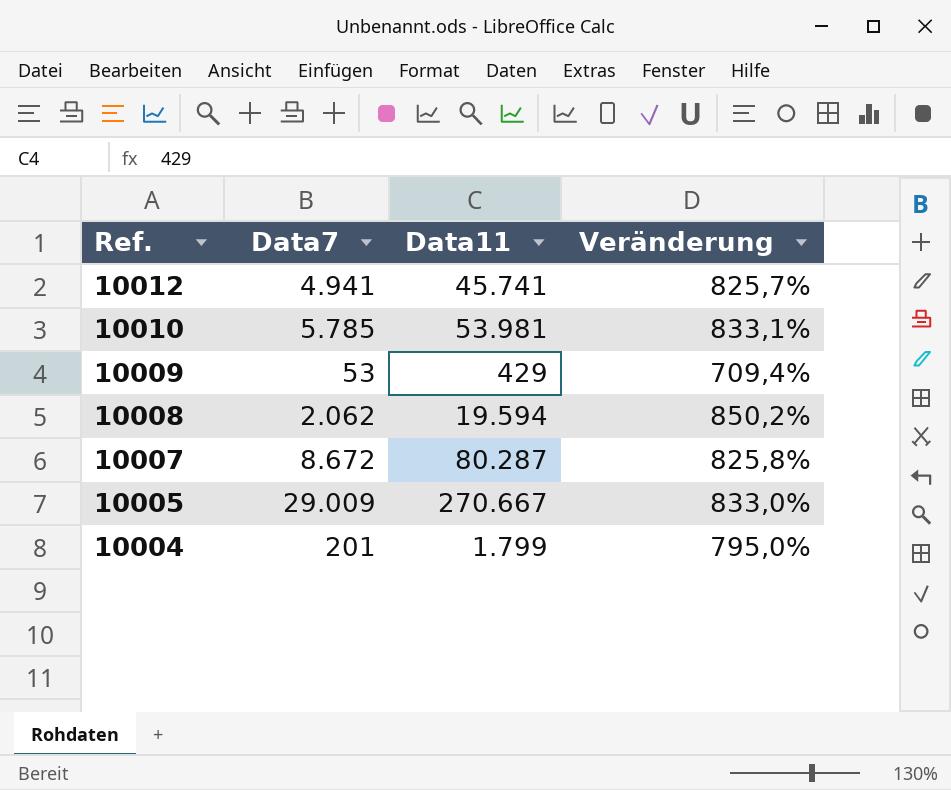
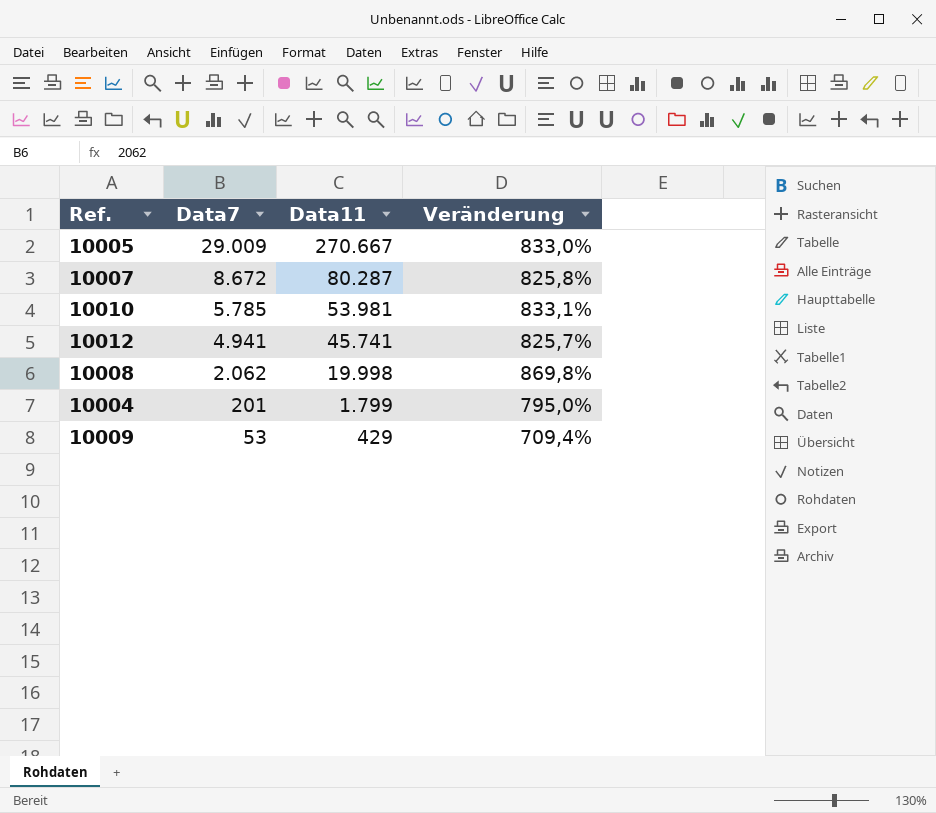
row order: Ref. descending -> Data7 descending
10008 | Data11: 19.594 -> 19.998
10008 | Veränderung: 850,2% -> 869,8%

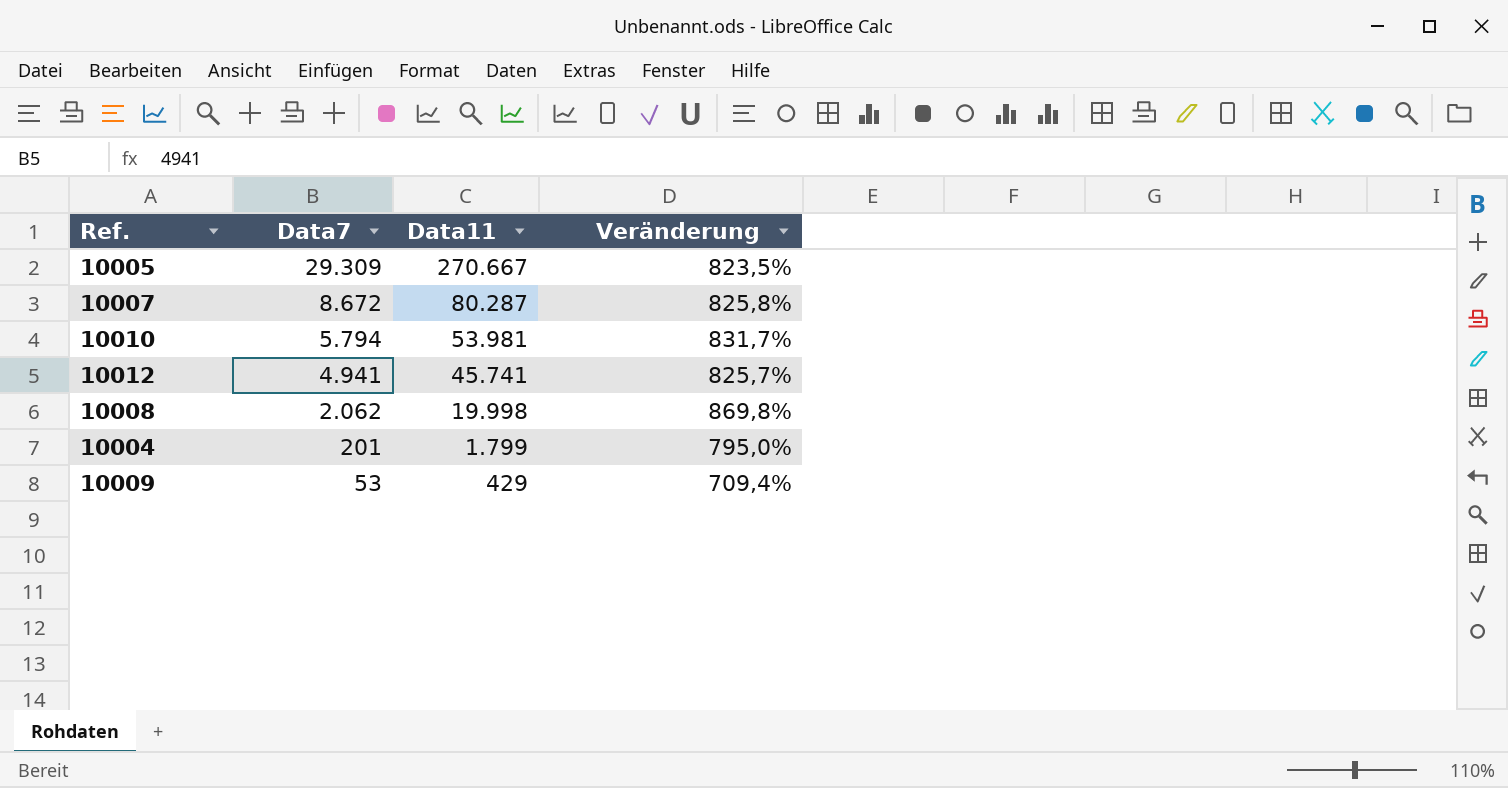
10005 | Data7: 29.009 -> 29.309
10005 | Veränderung: 833,0% -> 823,5%
10010 | Data7: 5.785 -> 5.794
10010 | Veränderung: 833,1% -> 831,7%

